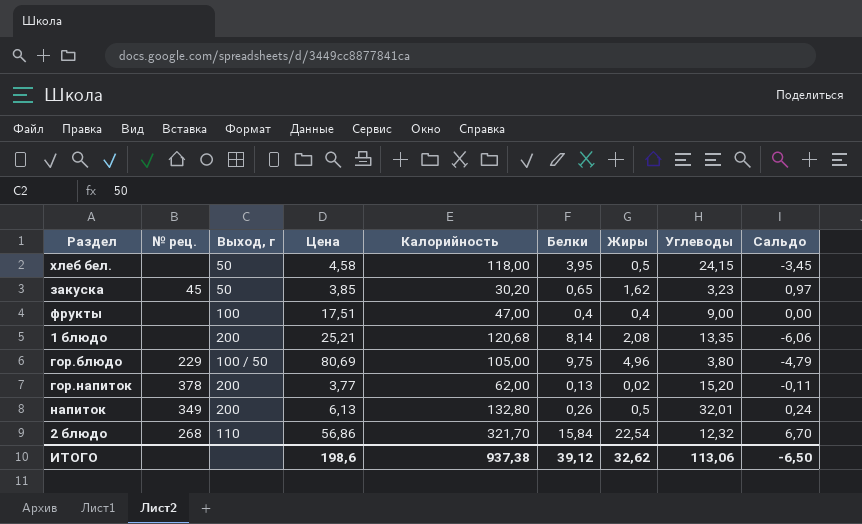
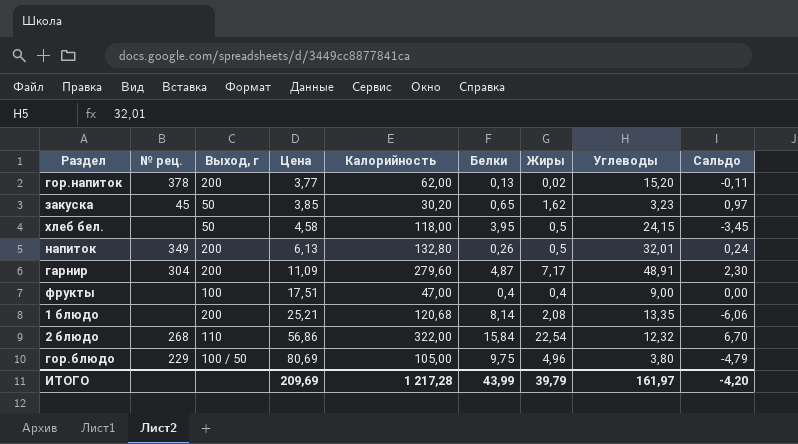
row order: none -> Цена ascending
row гарнир: none -> 304 | 200 | 11,09 | 279,60 | 4,87 | 7,17 | 48,91 | 2,30
2 блюдо | Калорийность: 321,70 -> 322,00
ИТОГО | Цена: 198,6 -> 209,69
ИТОГО | Калорийность: 937,38 -> 1 217,28
ИТОГО | Белки: 39,12 -> 43,99
ИТОГО | Жиры: 32,62 -> 39,79
ИТОГО | Углеводы: 113,06 -> 161,97
ИТОГО | Сальдо: -6,50 -> -4,20

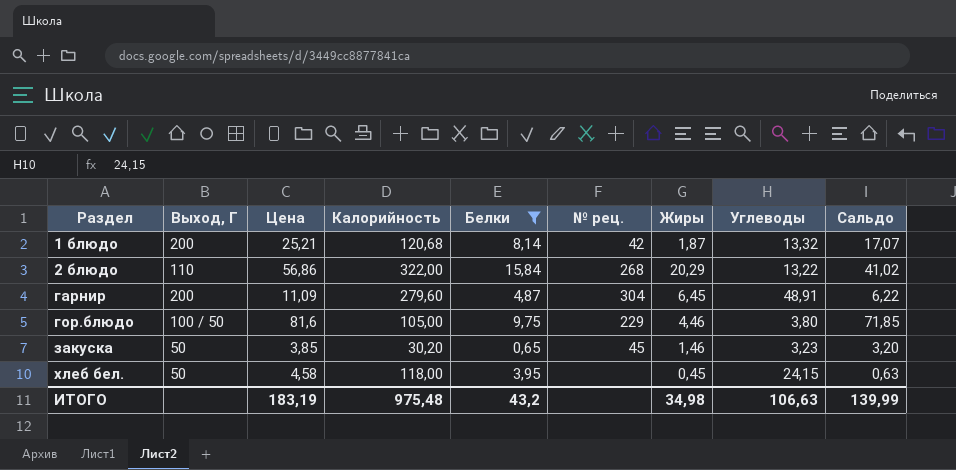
filter: none -> Белки >= 0,65
row order: Цена ascending -> Раздел ascending
column name: Выход, г -> Выход, Г
column № рец. | position: 2 -> 6
column Сальдо | formula: [Жиры] - [Белки] -> [Цена] - [Белки]
1 блюдо | № рец.: none -> 42
1 блюдо | Жиры: 2,08 -> 1,87
1 блюдо | Углеводы: 13,35 -> 13,32
2 блюдо | Жиры: 22,54 -> 20,29
2 блюдо | Углеводы: 12,32 -> 13,22
гарнир | Жиры: 7,17 -> 6,45
гор.блюдо | Цена: 80,69 -> 81,6
гор.блюдо | Жиры: 4,96 -> 4,46
закуска | Жиры: 1,62 -> 1,46
хлеб бел. | Жиры: 0,5 -> 0,45
ИТОГО | Цена: 209,69 -> 183,19
ИТОГО | Калорийность: 1 217,28 -> 975,48
ИТОГО | Белки: 43,99 -> 43,2
ИТОГО | Жиры: 39,79 -> 34,98
ИТОГО | Углеводы: 161,97 -> 106,63
ИТОГО | Сальдо: -4,20 -> 139,99

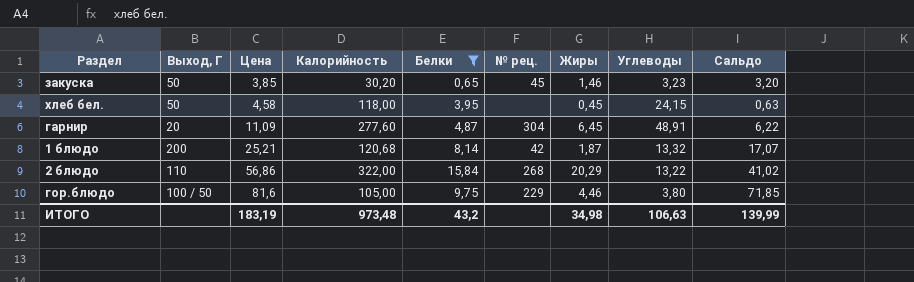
row order: Раздел ascending -> Цена ascending
гарнир | Выход, Г: 200 -> 20
гарнир | Калорийность: 279,60 -> 277,60
ИТОГО | Калорийность: 975,48 -> 973,48

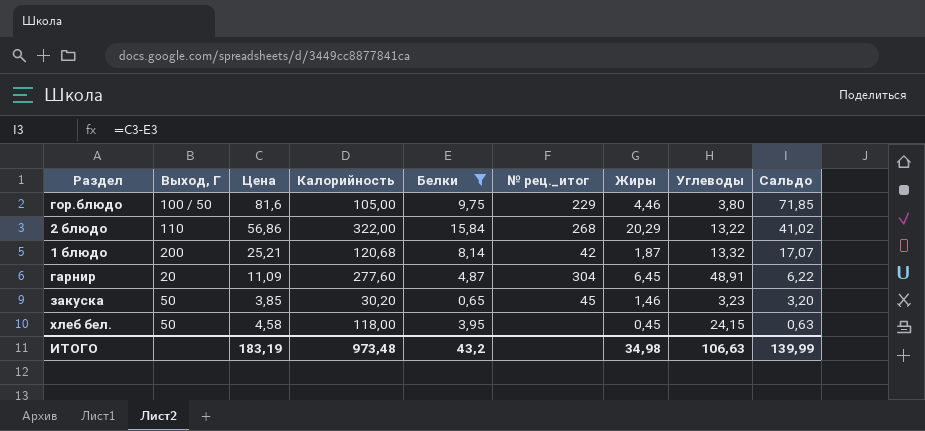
row order: Цена ascending -> Сальдо descending
column name: № рец. -> № рец._итог

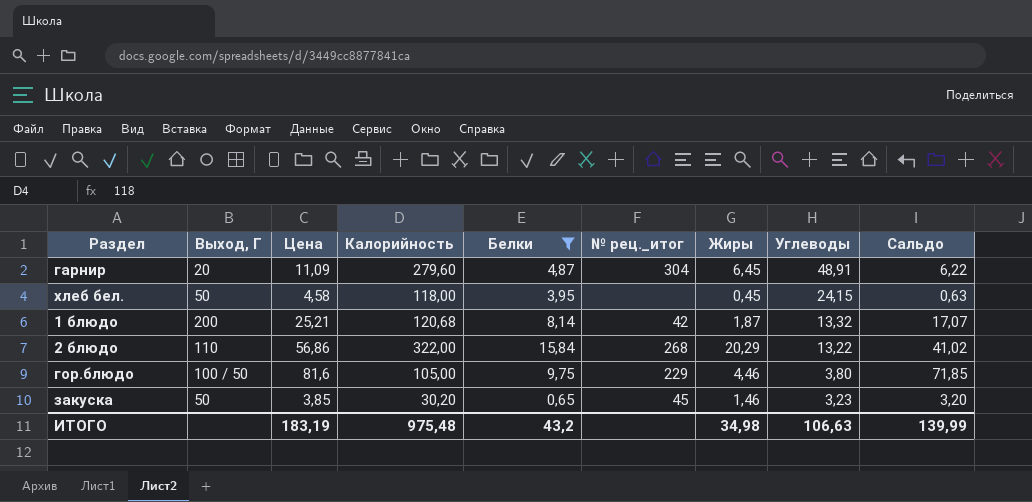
row order: Сальдо descending -> Углеводы descending
гарнир | Калорийность: 277,60 -> 279,60
ИТОГО | Калорийность: 973,48 -> 975,48

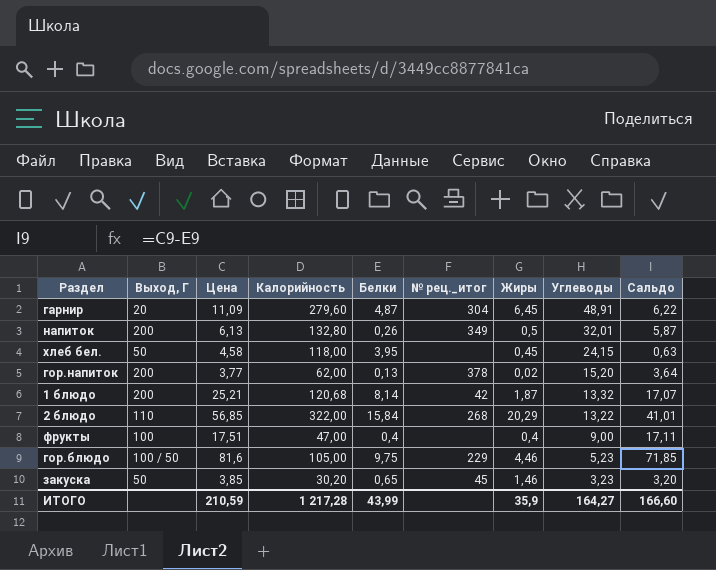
filter: Белки >= 0,65 -> none
2 блюдо | Цена: 56,86 -> 56,85
2 блюдо | Сальдо: 41,02 -> 41,01
гор.блюдо | Углеводы: 3,80 -> 5,23
ИТОГО | Цена: 183,19 -> 210,59
ИТОГО | Калорийность: 975,48 -> 1 217,28
ИТОГО | Белки: 43,2 -> 43,99
ИТОГО | Жиры: 34,98 -> 35,9
ИТОГО | Углеводы: 106,63 -> 164,27
ИТОГО | Сальдо: 139,99 -> 166,60

